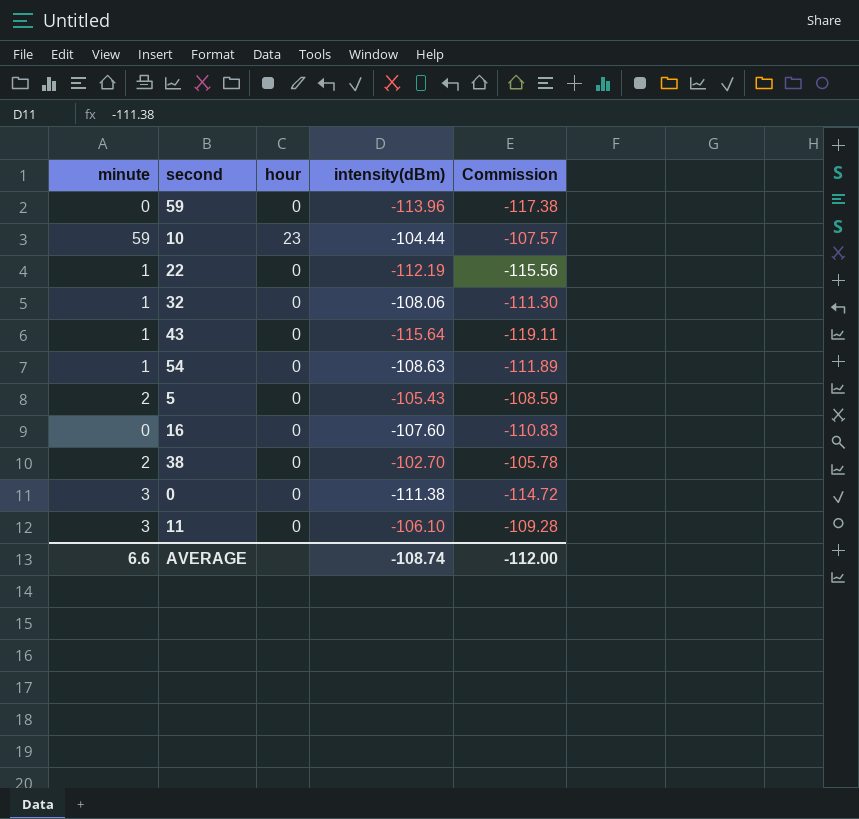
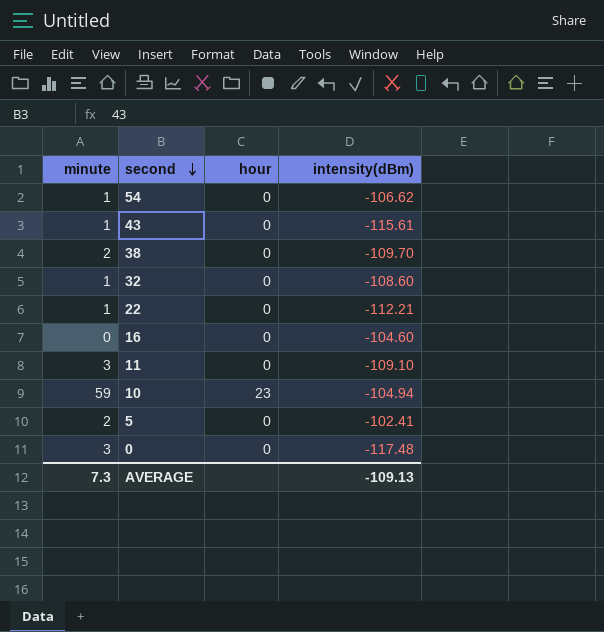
row order: none -> second descending
column Commission | formula: [intensity(dBm)] * 1.03 -> none
row 59: 0 | 0 | -113.96 | -117.38 -> none
54 | intensity(dBm): -108.63 -> -106.62
43 | intensity(dBm): -115.64 -> -115.61
38 | intensity(dBm): -102.70 -> -109.70
32 | intensity(dBm): -108.06 -> -108.60
22 | intensity(dBm): -112.19 -> -112.21
16 | intensity(dBm): -107.60 -> -104.60
11 | intensity(dBm): -106.10 -> -109.10
10 | intensity(dBm): -104.44 -> -104.94
5 | intensity(dBm): -105.43 -> -102.41
0 | intensity(dBm): -111.38 -> -117.48
AVERAGE | minute: 6.6 -> 7.3
AVERAGE | intensity(dBm): -108.74 -> -109.13

